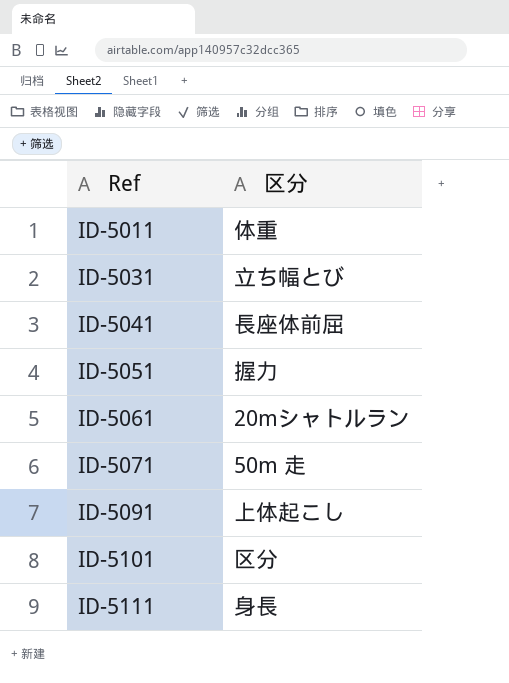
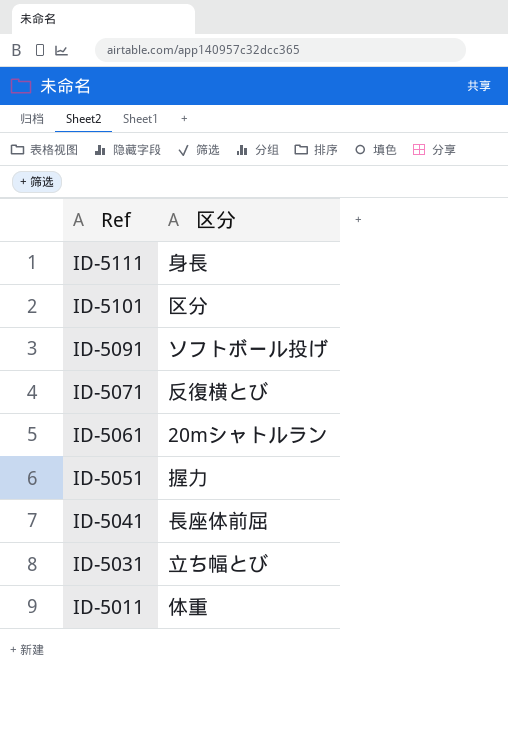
row order: Ref ascending -> Ref descending
ID-5091 | 区分: 上体起こし -> ソフトボール投げ
ID-5071 | 区分: 50m 走 -> 反復横とび

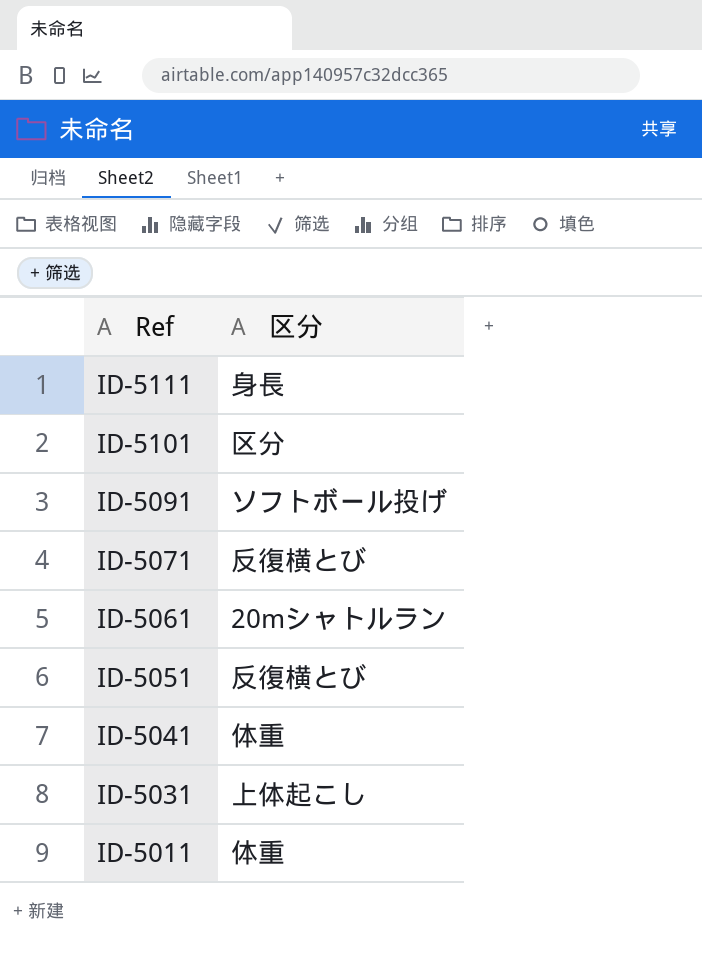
ID-5051 | 区分: 握力 -> 反復横とび
ID-5041 | 区分: 長座体前屈 -> 体重
ID-5031 | 区分: 立ち幅とび -> 上体起こし

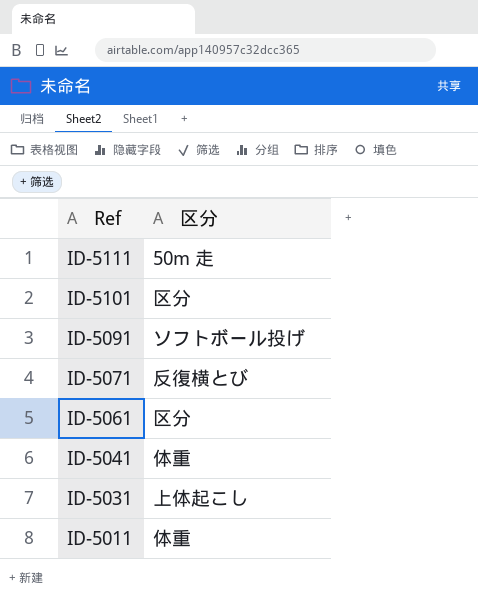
row ID-5051: 反復横とび -> none
ID-5111 | 区分: 身長 -> 50m 走
ID-5061 | 区分: 20mシャトルラン -> 区分

